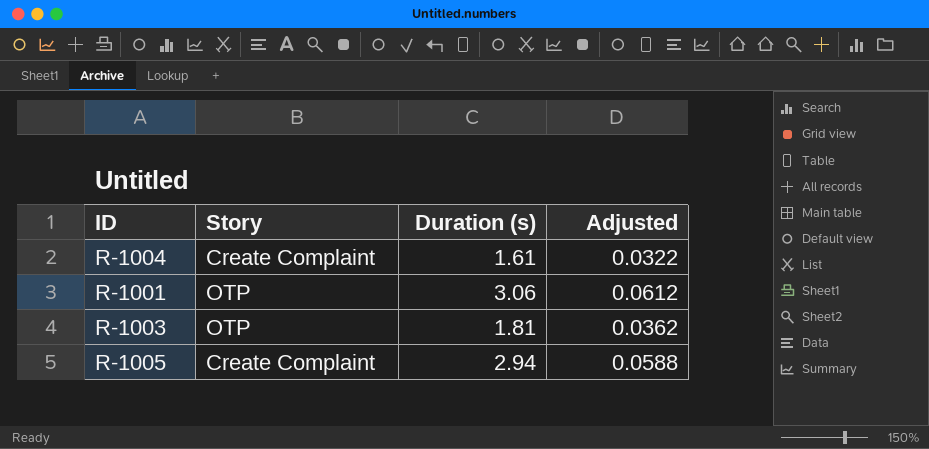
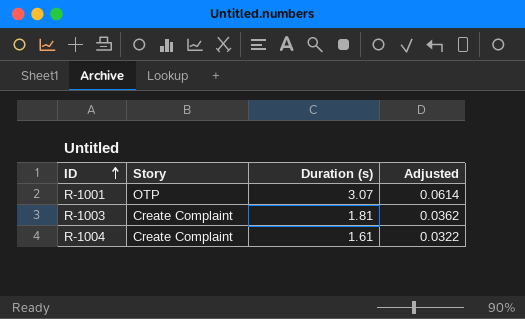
row order: none -> ID ascending
row R-1005: Create Complaint | 2.94 | 0.0588 -> none
R-1001 | Duration (s): 3.06 -> 3.07
R-1001 | Adjusted: 0.0612 -> 0.0614
R-1003 | Story: OTP -> Create Complaint

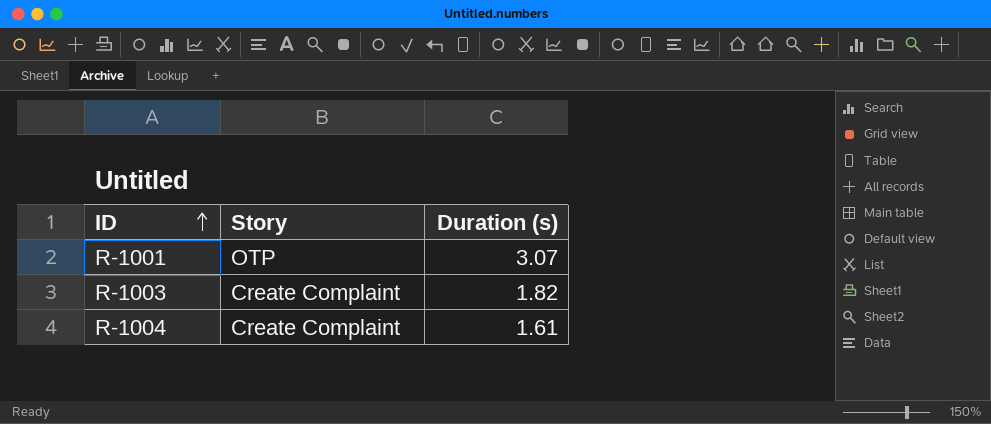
column Adjusted | formula: [Duration (s)] * 0.02 -> none
R-1003 | Duration (s): 1.81 -> 1.82

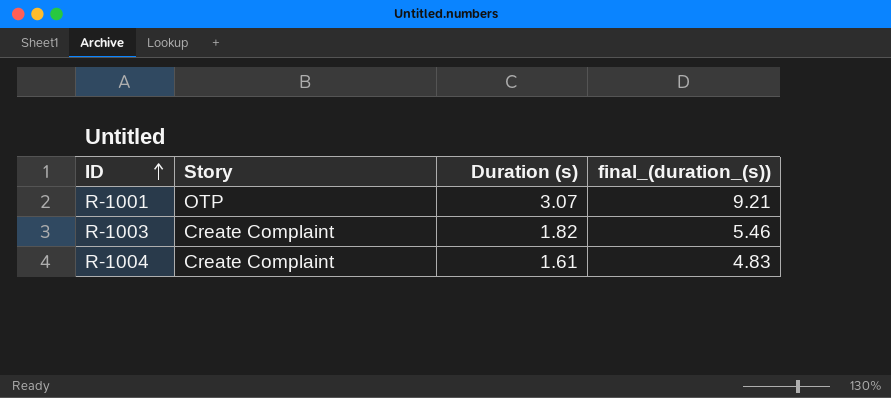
column final_(duration_(s)) | formula: none -> [Duration (s)] * 3

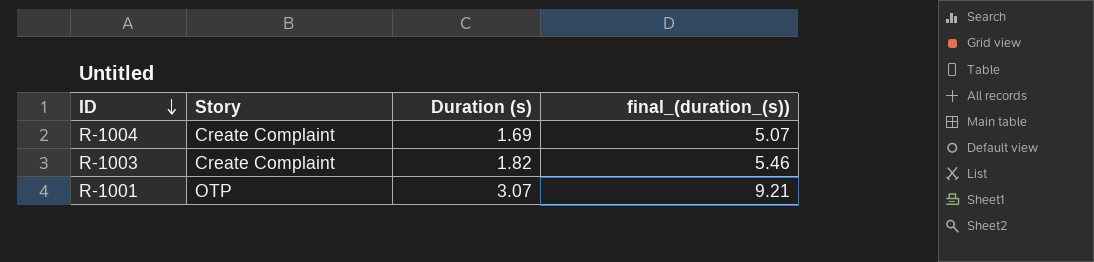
row order: ID ascending -> ID descending
R-1004 | Duration (s): 1.61 -> 1.69
R-1004 | final_(duration_(s)): 4.83 -> 5.07

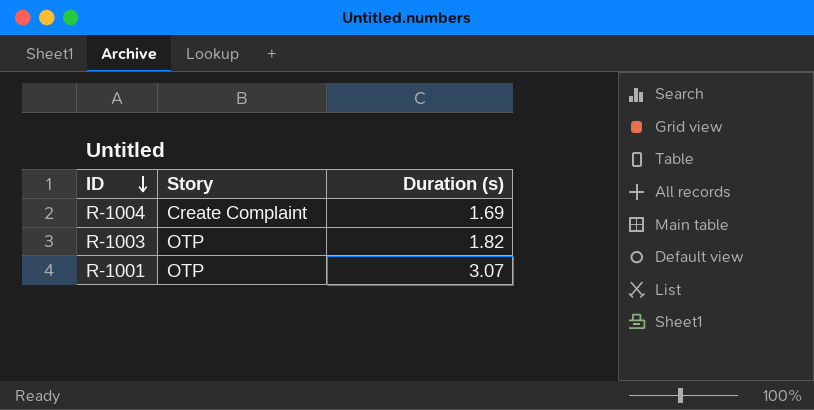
column final_(duration_(s)) | formula: [Duration (s)] * 3 -> none
R-1003 | Story: Create Complaint -> OTP

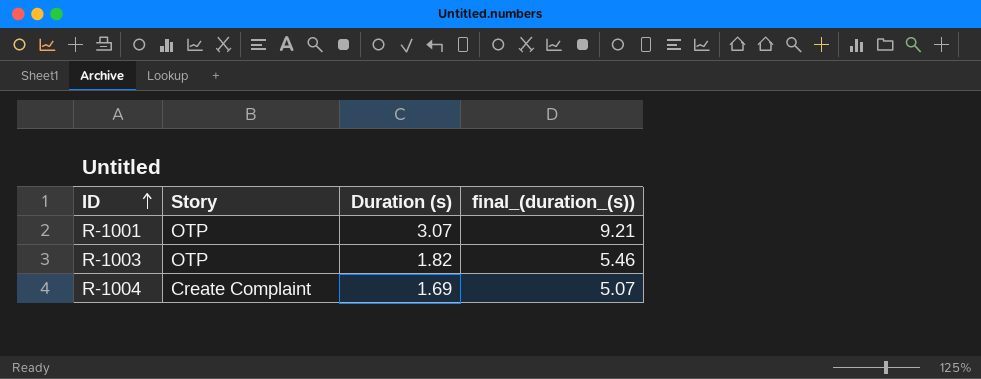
row order: ID descending -> ID ascending
column final_(duration_(s)) | formula: none -> [Duration (s)] * 3

